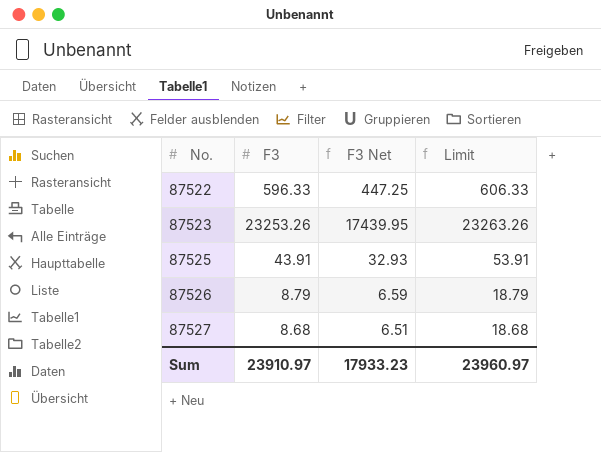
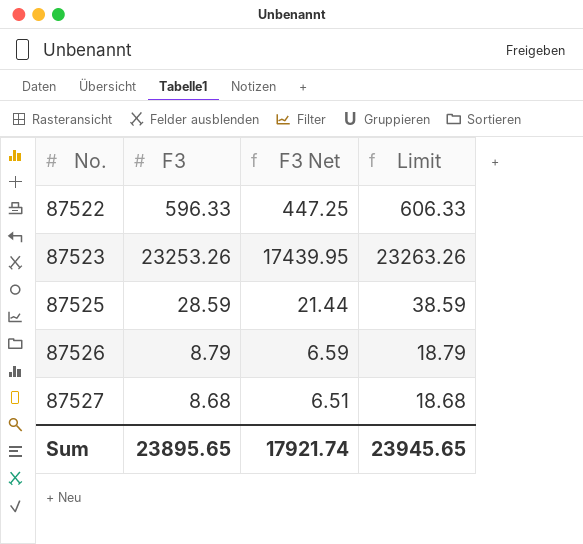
87525 | F3: 43.91 -> 28.59
87525 | F3 Net: 32.93 -> 21.44
87525 | Limit: 53.91 -> 38.59
Sum | F3: 23910.97 -> 23895.65
Sum | F3 Net: 17933.23 -> 17921.74
Sum | Limit: 23960.97 -> 23945.65

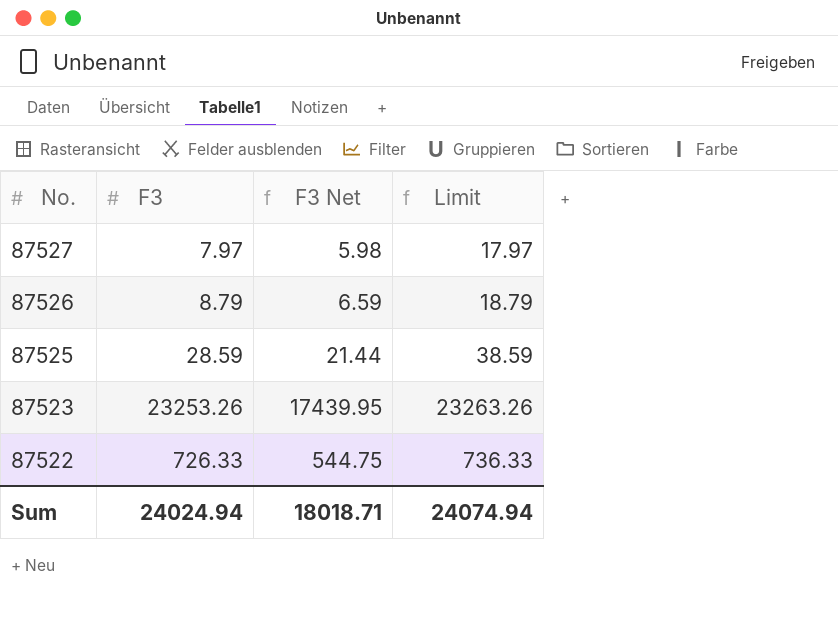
row order: No. ascending -> No. descending
87527 | F3: 8.68 -> 7.97
87527 | F3 Net: 6.51 -> 5.98
87527 | Limit: 18.68 -> 17.97
87522 | F3: 596.33 -> 726.33
87522 | F3 Net: 447.25 -> 544.75
87522 | Limit: 606.33 -> 736.33
Sum | F3: 23895.65 -> 24024.94
Sum | F3 Net: 17921.74 -> 18018.71
Sum | Limit: 23945.65 -> 24074.94

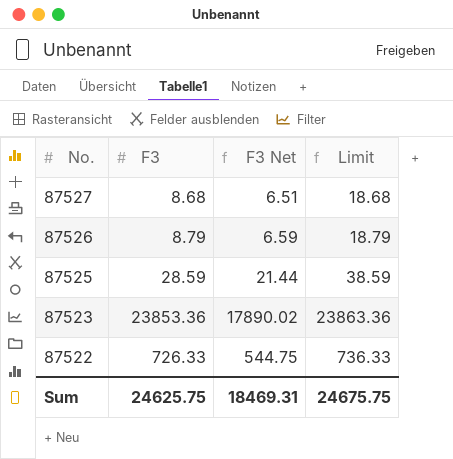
87527 | F3: 7.97 -> 8.68
87527 | F3 Net: 5.98 -> 6.51
87527 | Limit: 17.97 -> 18.68
87523 | F3: 23253.26 -> 23853.36
87523 | F3 Net: 17439.95 -> 17890.02
87523 | Limit: 23263.26 -> 23863.36
Sum | F3: 24024.94 -> 24625.75
Sum | F3 Net: 18018.71 -> 18469.31
Sum | Limit: 24074.94 -> 24675.75

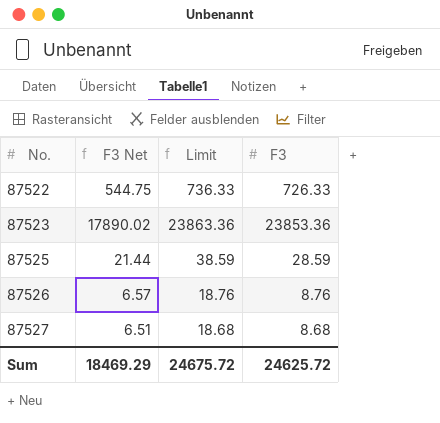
row order: No. descending -> No. ascending
column F3 | position: 2 -> 4
87526 | F3 Net: 6.59 -> 6.57
87526 | Limit: 18.79 -> 18.76
87526 | F3: 8.79 -> 8.76
Sum | F3 Net: 18469.31 -> 18469.29
Sum | Limit: 24675.75 -> 24675.72
Sum | F3: 24625.75 -> 24625.72

